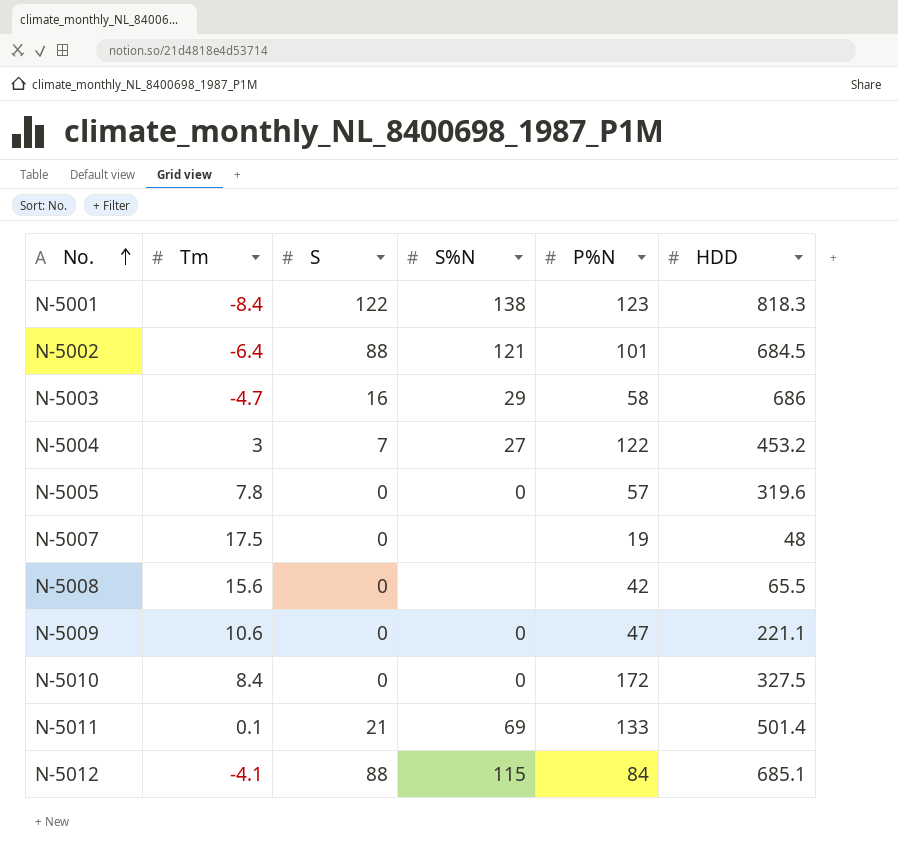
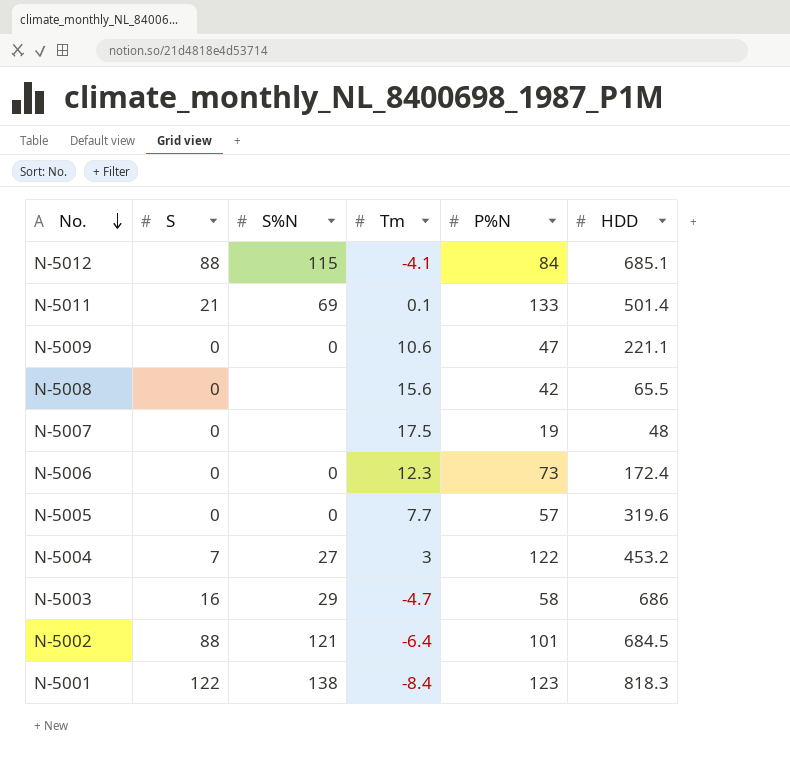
row order: No. ascending -> No. descending
column Tm | position: 2 -> 4
row N-5010: 8.4 | 0 | 0 | 172 | 327.5 -> none
row N-5006: none -> 0 | 0 | 12.3 | 73 | 172.4
N-5005 | Tm: 7.8 -> 7.7

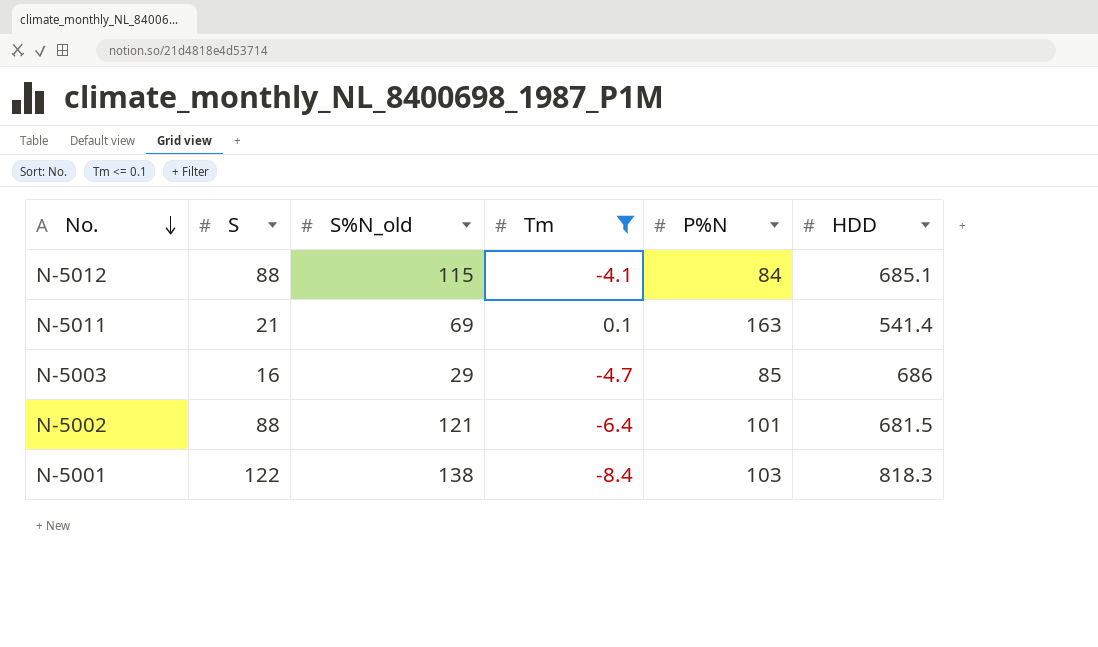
filter: none -> Tm <= 0.1
column name: S%N -> S%N_old
N-5011 | P%N: 133 -> 163
N-5011 | HDD: 501.4 -> 541.4
N-5003 | P%N: 58 -> 85
N-5002 | HDD: 684.5 -> 681.5
N-5001 | P%N: 123 -> 103

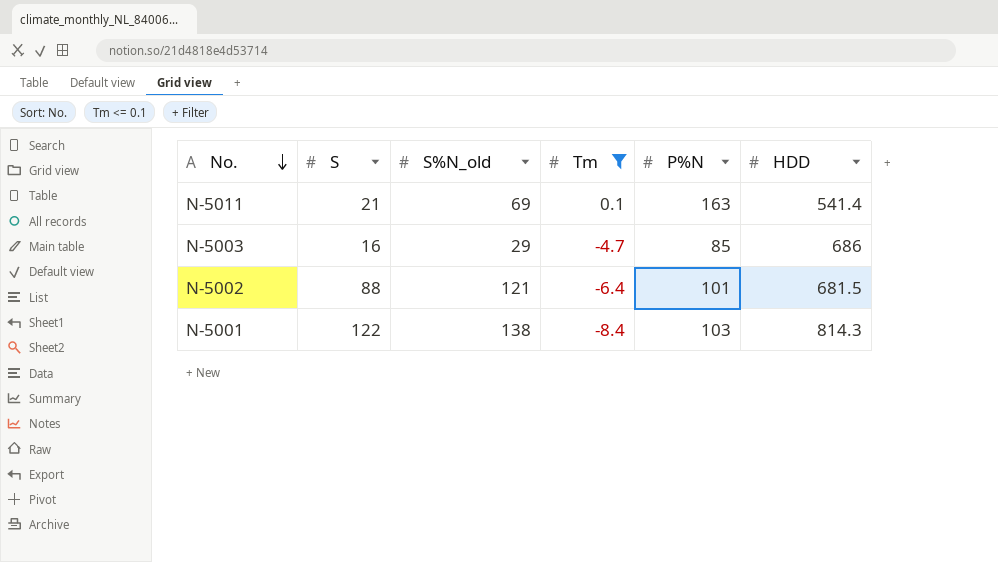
row N-5012: 88 | 115 | -4.1 | 84 | 685.1 -> none
N-5001 | HDD: 818.3 -> 814.3

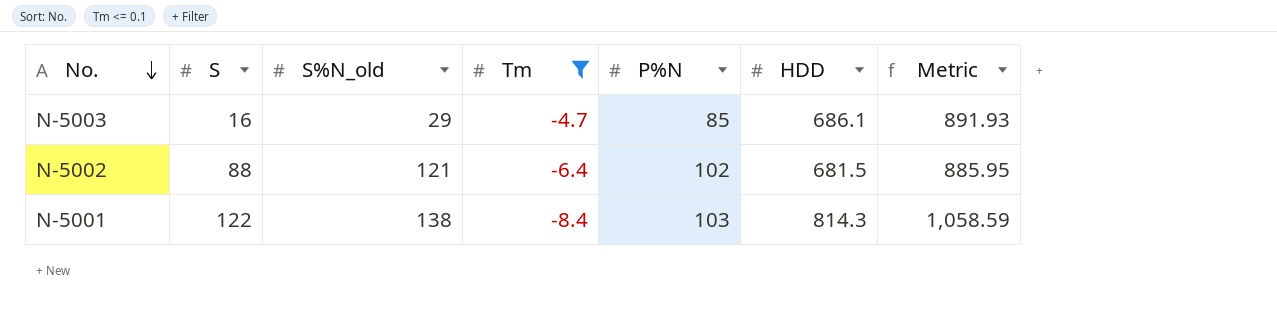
column Metric | formula: none -> [HDD] * 1.3
row N-5011: 21 | 69 | 0.1 | 163 | 541.4 -> none
N-5003 | HDD: 686 -> 686.1
N-5002 | P%N: 101 -> 102

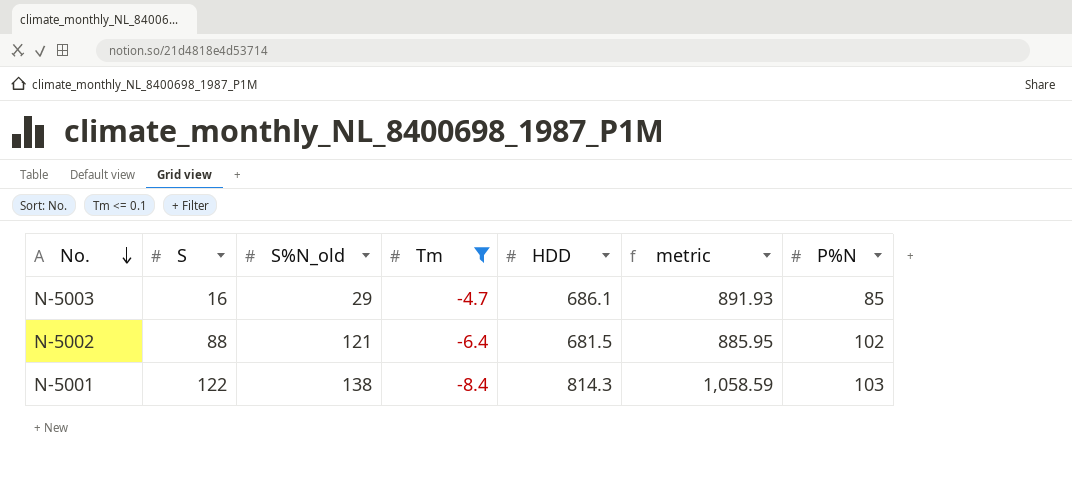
column name: Metric -> metric
column P%N | position: 5 -> 7

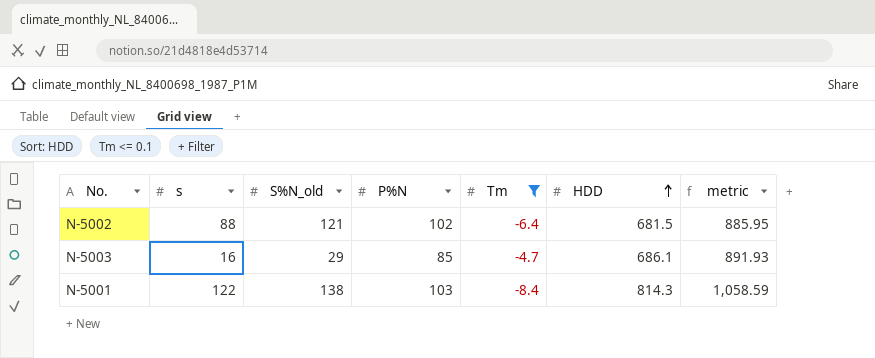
row order: No. descending -> HDD ascending
column name: S -> s
column P%N | position: 7 -> 4

